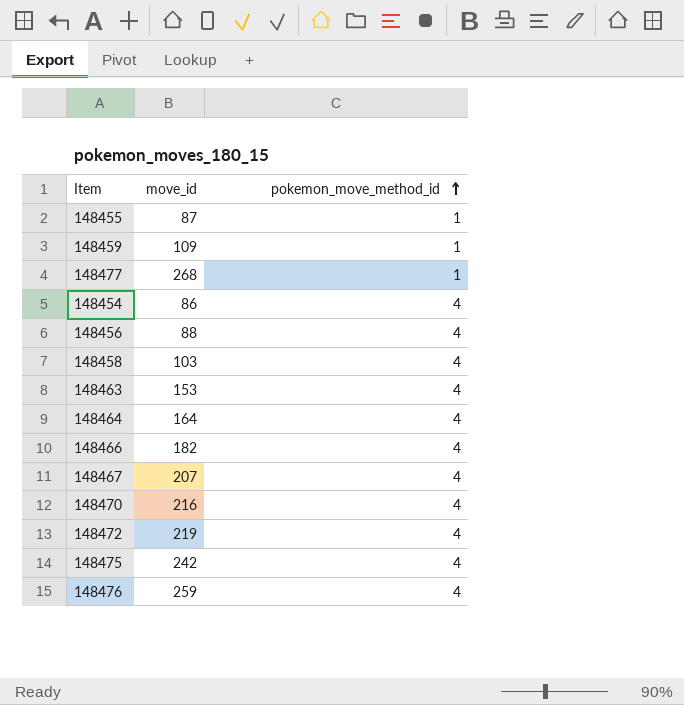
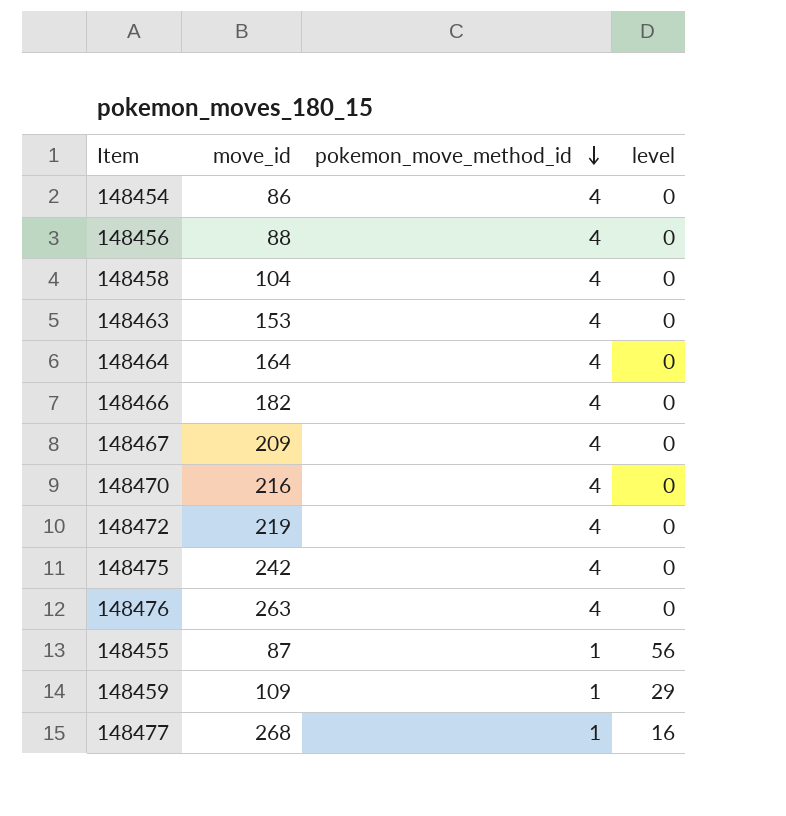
row order: pokemon_move_method_id ascending -> pokemon_move_method_id descending
column level | position: none -> 4
148458 | move_id: 103 -> 104
148467 | move_id: 207 -> 209
148476 | move_id: 259 -> 263

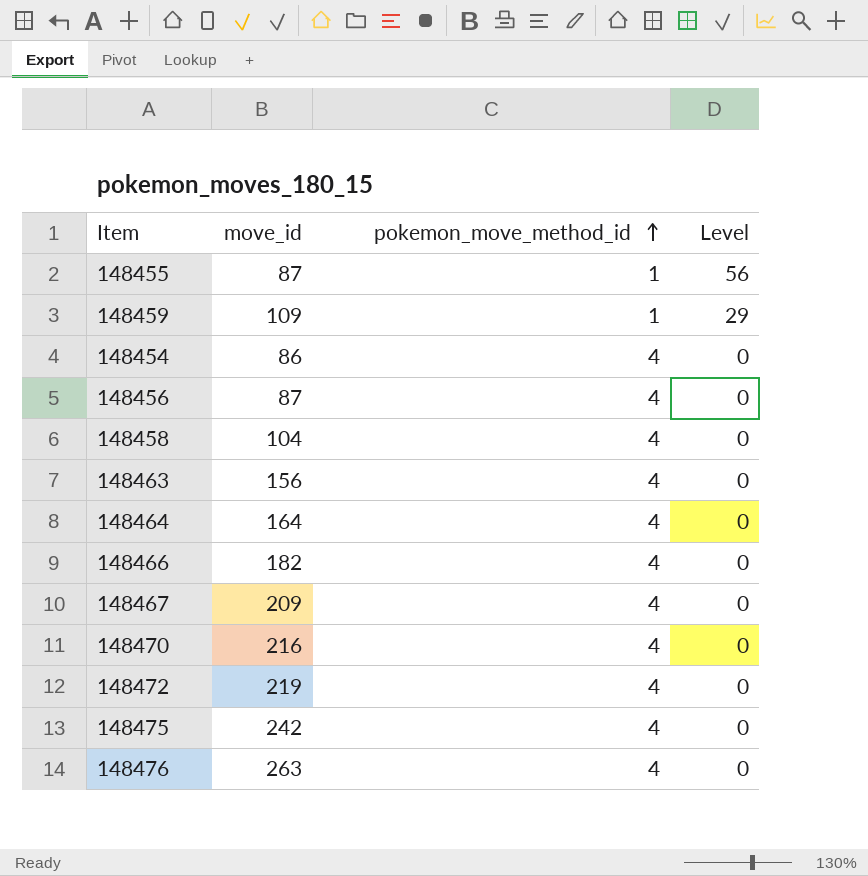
row order: pokemon_move_method_id descending -> pokemon_move_method_id ascending
column name: level -> Level
row 148477: 268 | 1 | 16 -> none
148456 | move_id: 88 -> 87
148463 | move_id: 153 -> 156

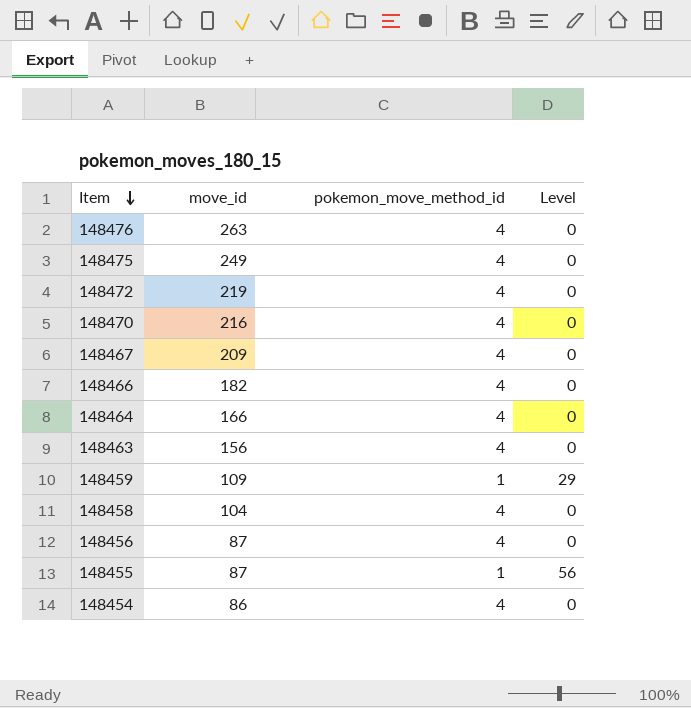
row order: pokemon_move_method_id ascending -> Item descending
148475 | move_id: 242 -> 249
148464 | move_id: 164 -> 166

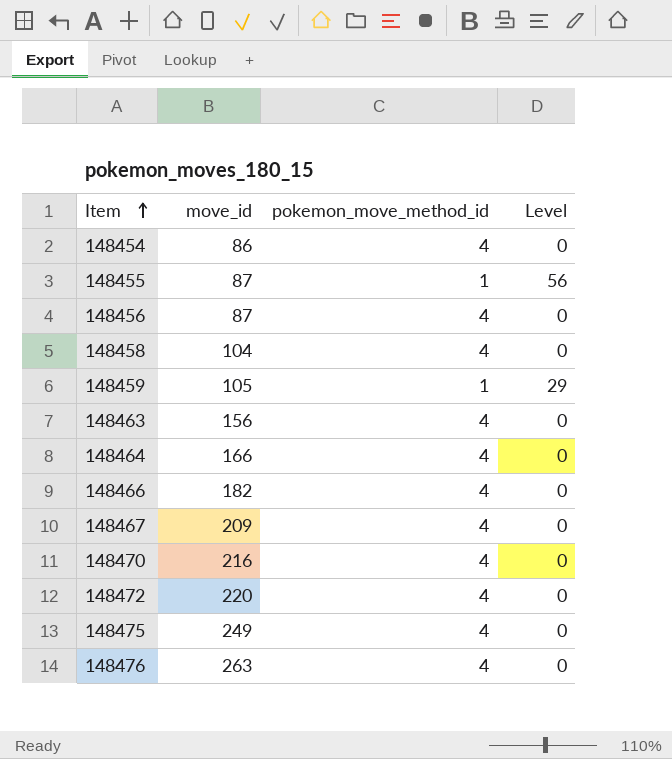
row order: Item descending -> Item ascending
148459 | move_id: 109 -> 105
148472 | move_id: 219 -> 220

